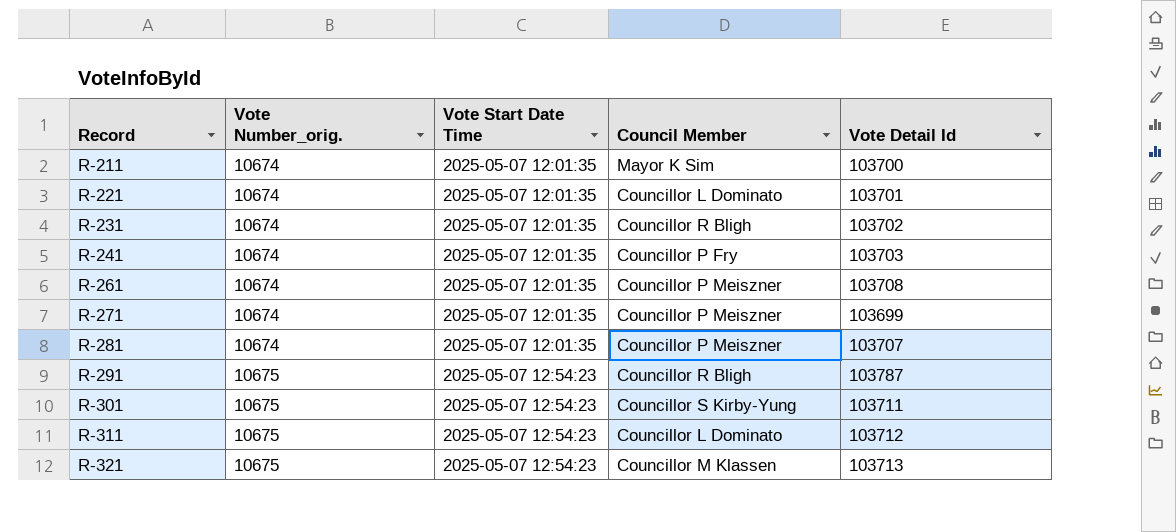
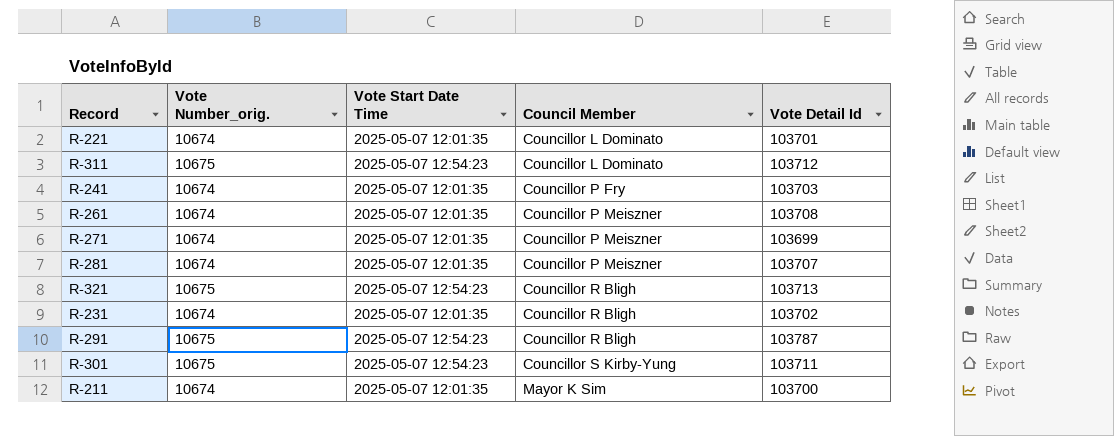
row order: Record ascending -> Council Member ascending
R-321 | Council Member: Councillor M Klassen -> Councillor R Bligh

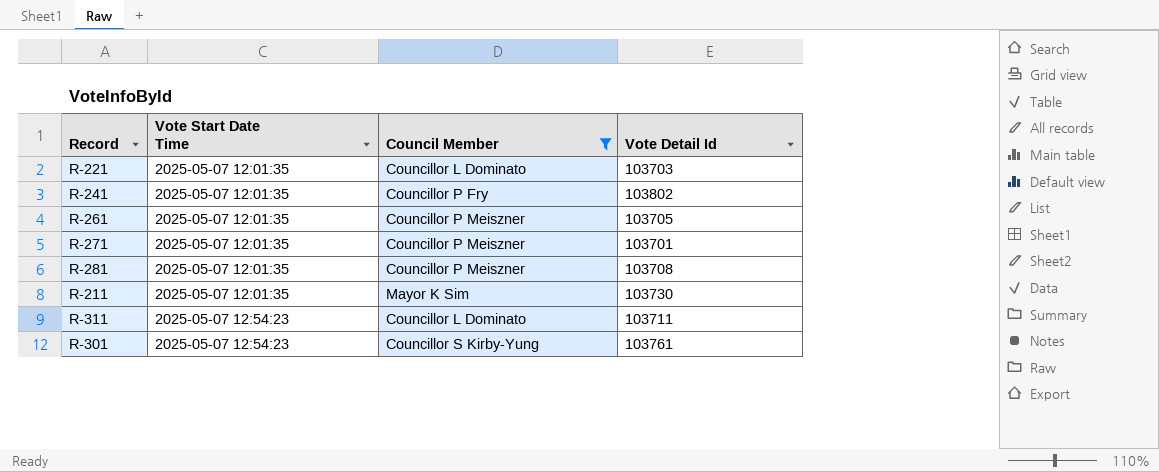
filter: none -> Council Member != Councillor R Bligh
row order: Council Member ascending -> Vote Start Date Time ascending
column Vote Number_orig. | position: 2 -> none
R-221 | Vote Detail Id: 103701 -> 103703
R-241 | Vote Detail Id: 103703 -> 103802
R-261 | Vote Detail Id: 103708 -> 103705
R-271 | Vote Detail Id: 103699 -> 103701
R-281 | Vote Detail Id: 103707 -> 103708
R-211 | Vote Detail Id: 103700 -> 103730
R-311 | Vote Detail Id: 103712 -> 103711
R-301 | Vote Detail Id: 103711 -> 103761

